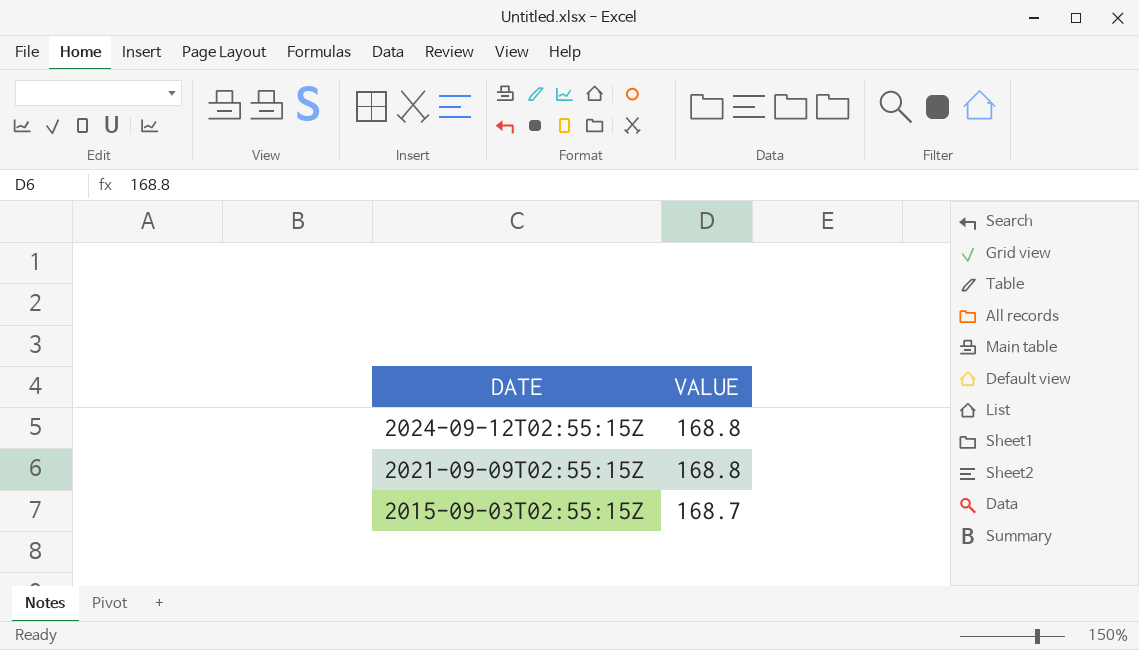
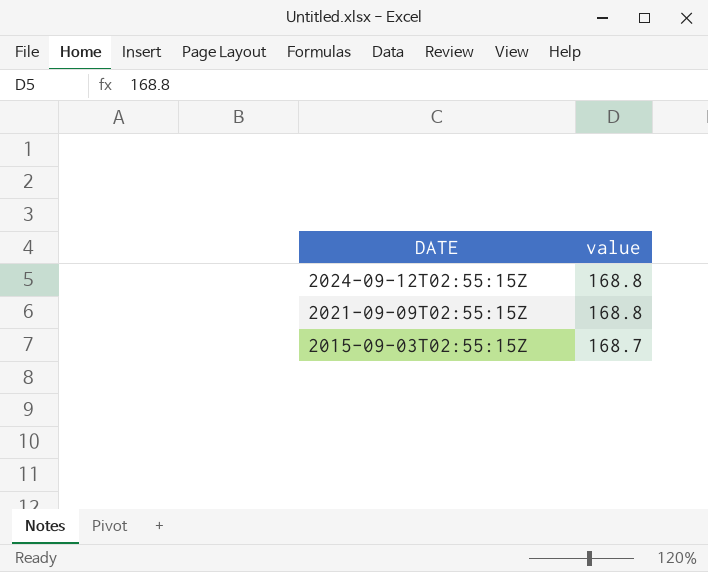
column name: VALUE -> value

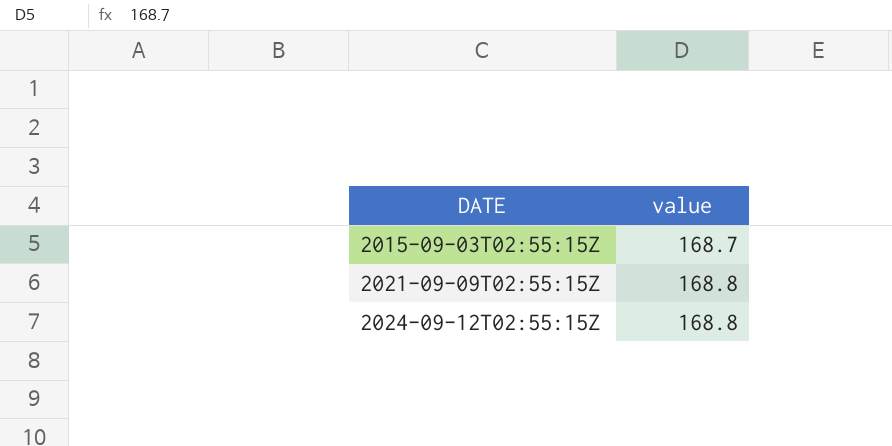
row order: DATE descending -> DATE ascending

